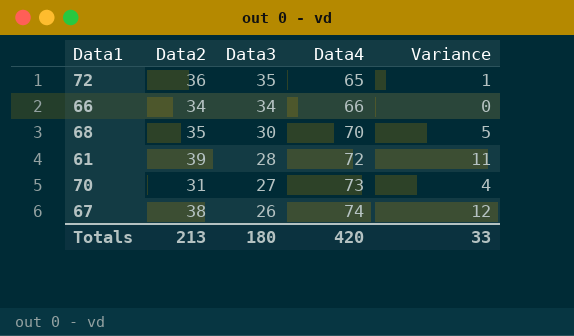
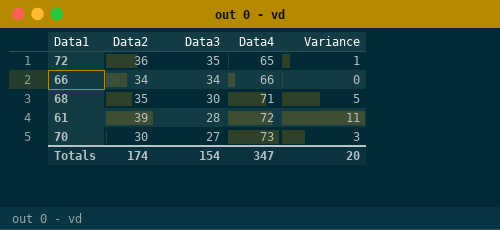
row 67: 38 | 26 | 74 | 12 -> none
68 | Data4: 70 -> 71
70 | Data2: 31 -> 30
70 | Variance: 4 -> 3
Totals | Data2: 213 -> 174
Totals | Data3: 180 -> 154
Totals | Data4: 420 -> 347
Totals | Variance: 33 -> 20

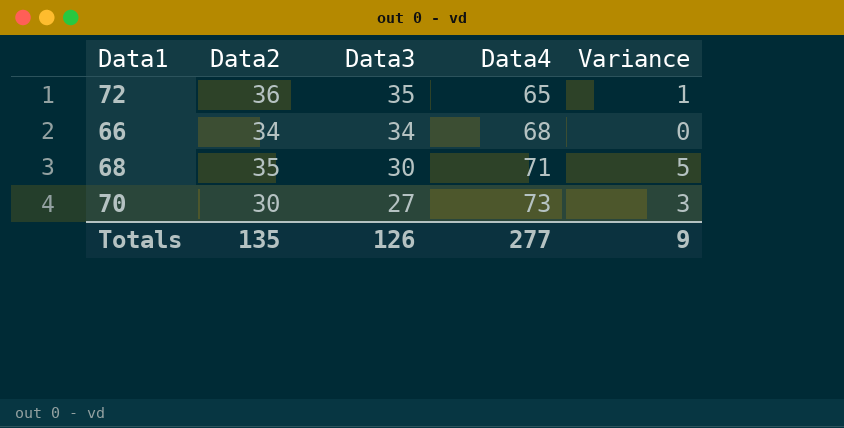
row 61: 39 | 28 | 72 | 11 -> none
66 | Data4: 66 -> 68
Totals | Data2: 174 -> 135
Totals | Data3: 154 -> 126
Totals | Data4: 347 -> 277
Totals | Variance: 20 -> 9

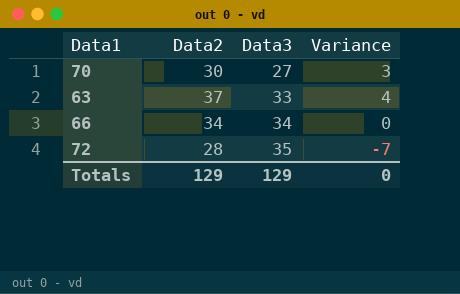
row order: Data3 descending -> Data3 ascending
column Data4 | position: 4 -> none
row 68: 35 | 30 | 71 | 5 -> none
row 63: none -> 37 | 33 | 4
72 | Data2: 36 -> 28
72 | Variance: 1 -> -7
Totals | Data2: 135 -> 129
Totals | Data3: 126 -> 129
Totals | Variance: 9 -> 0

